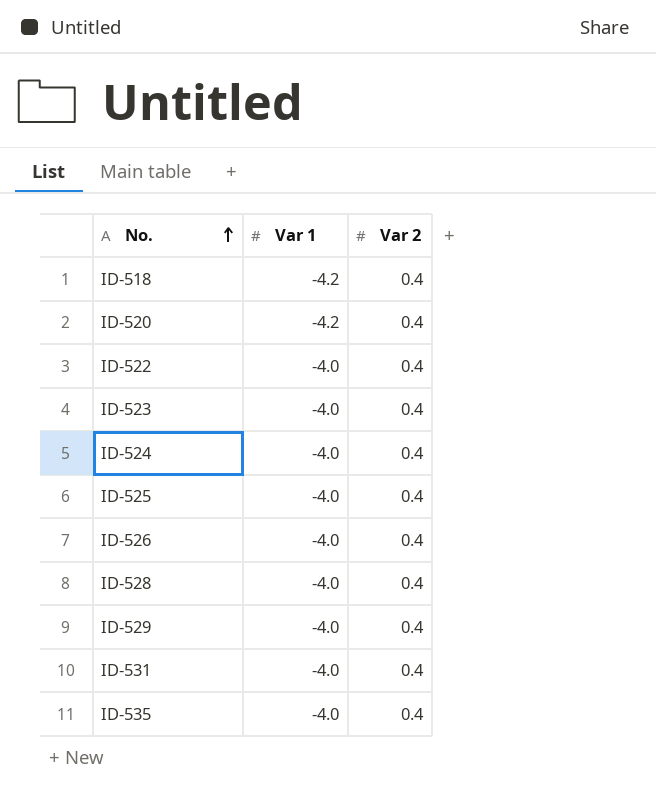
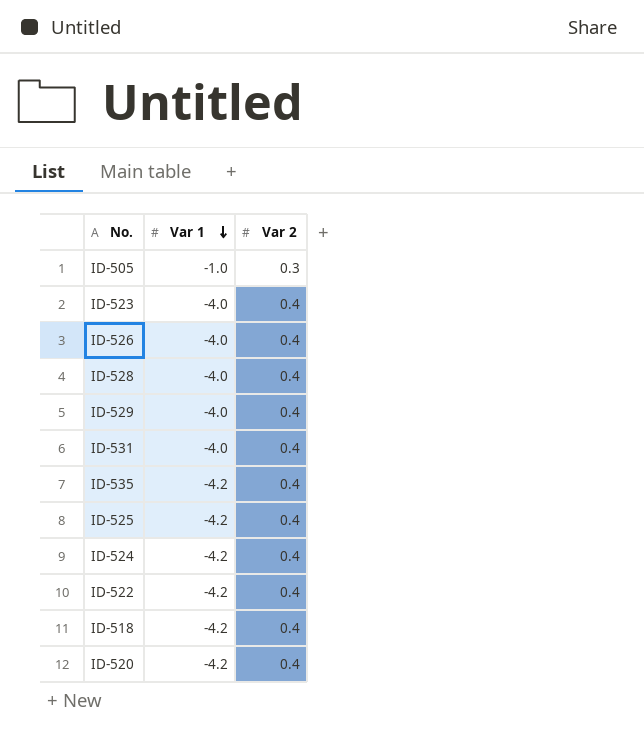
row order: No. ascending -> Var 1 descending
row ID-505: none -> -1.0 | 0.3
ID-535 | Var 1: -4.0 -> -4.2
ID-525 | Var 1: -4.0 -> -4.2
ID-524 | Var 1: -4.0 -> -4.2
ID-522 | Var 1: -4.0 -> -4.2

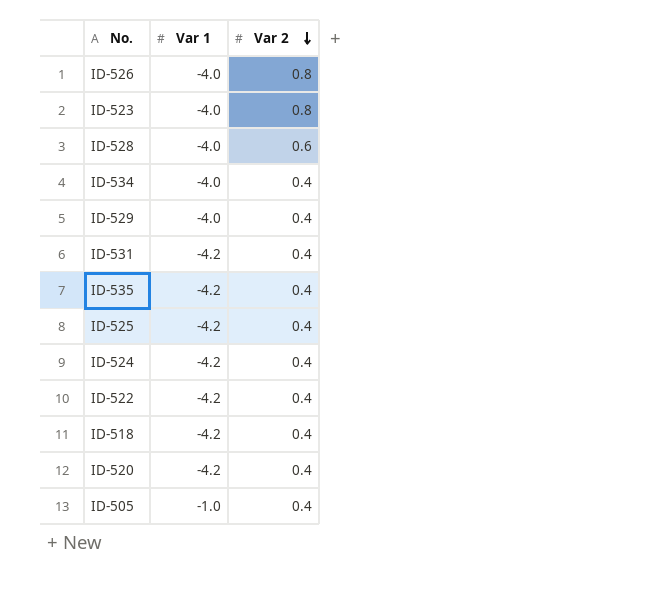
row order: Var 1 descending -> Var 2 descending
ID-526 | Var 2: 0.4 -> 0.8
ID-523 | Var 2: 0.4 -> 0.8
ID-528 | Var 2: 0.4 -> 0.6
row ID-534: none -> -4.0 | 0.4
ID-531 | Var 1: -4.0 -> -4.2
ID-505 | Var 2: 0.3 -> 0.4

